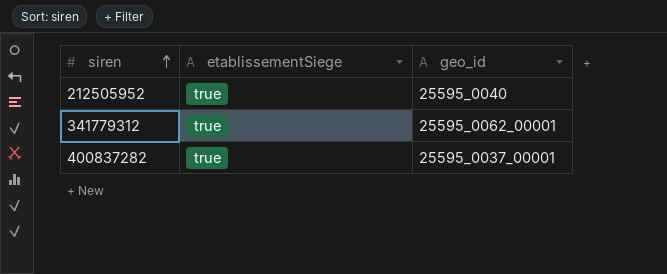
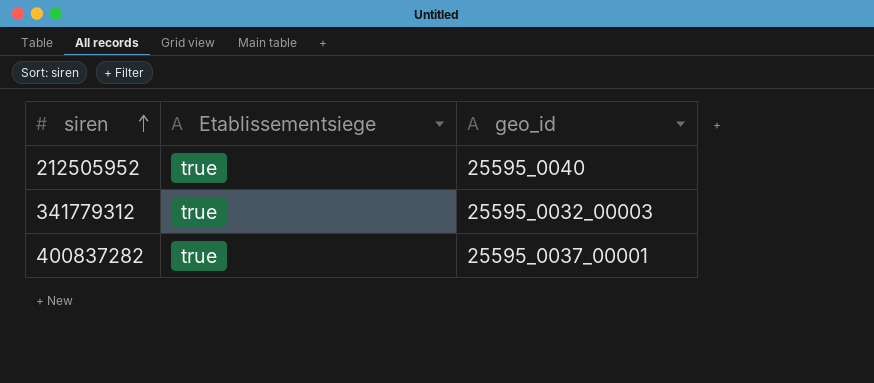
column name: etablissementSiege -> Etablissementsiege
341779312 | geo_id: 25595_0062_00001 -> 25595_0032_00003

